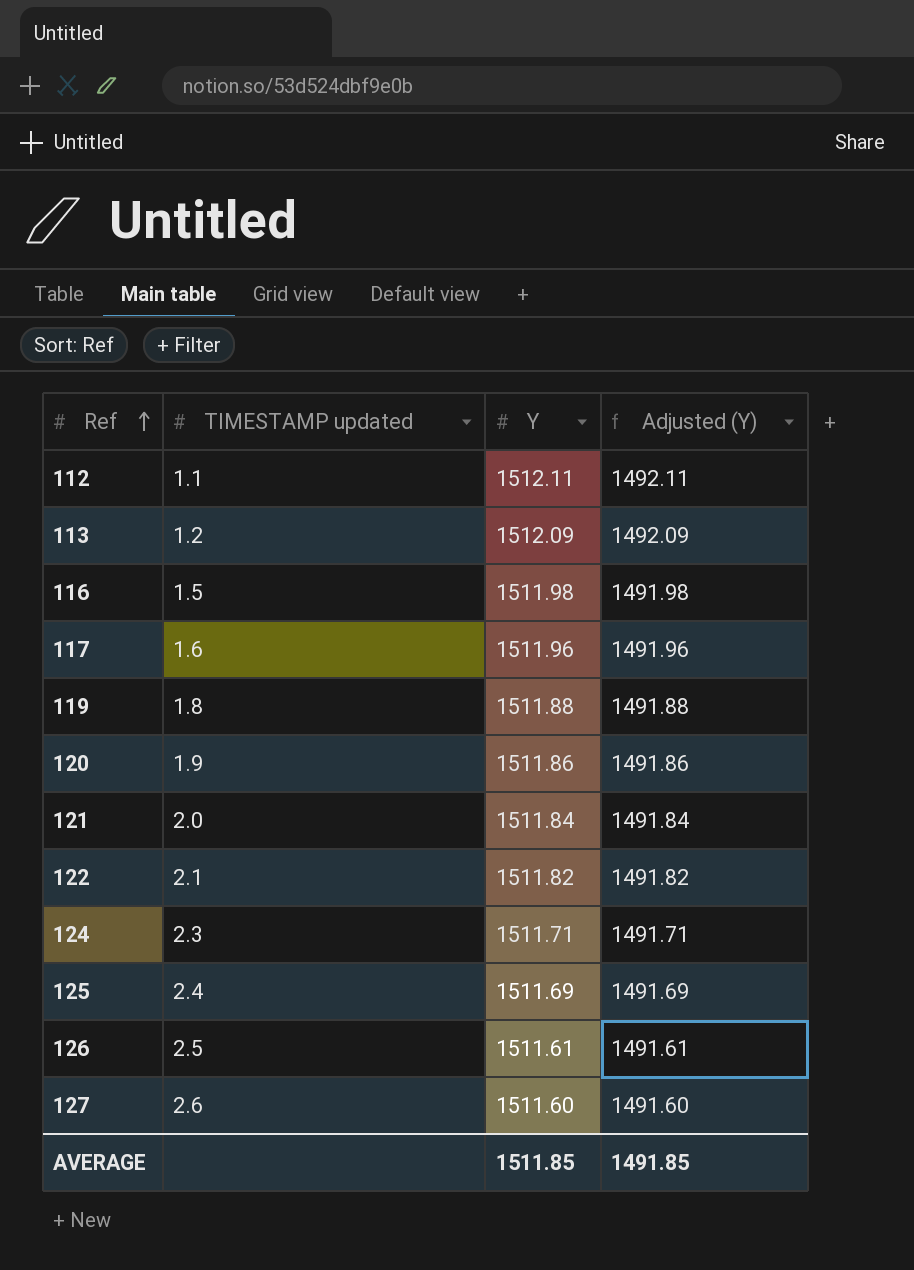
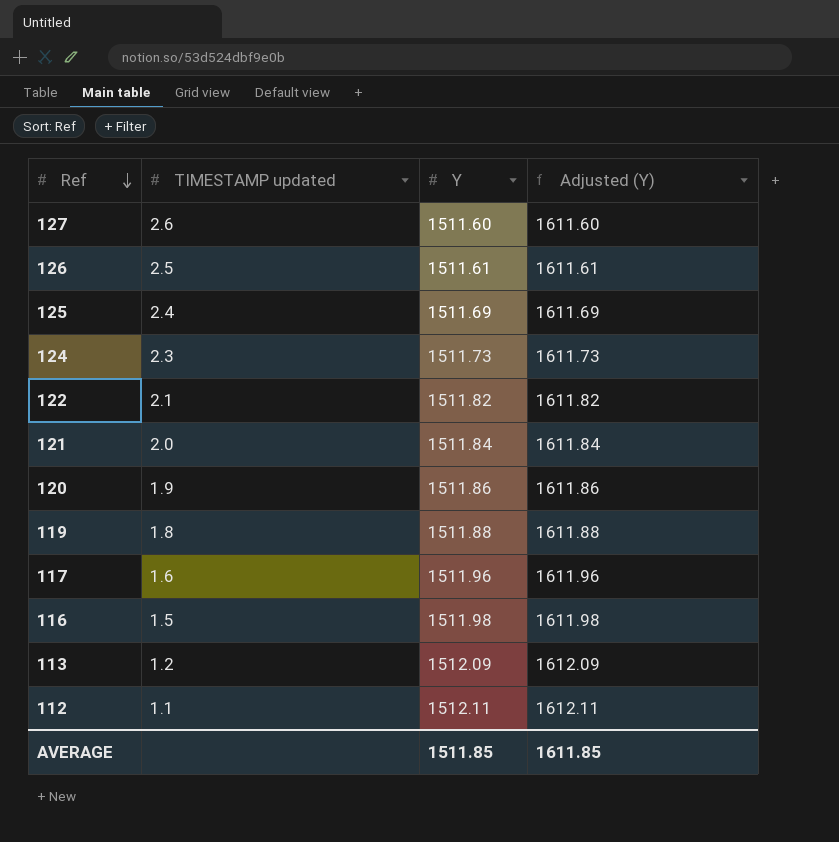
row order: Ref ascending -> Ref descending
column Adjusted (Y) | formula: [Y] - 20 -> [Y] + 100
124 | Y: 1511.71 -> 1511.73
AVERAGE | Adjusted (Y): 1491.85 -> 1611.85

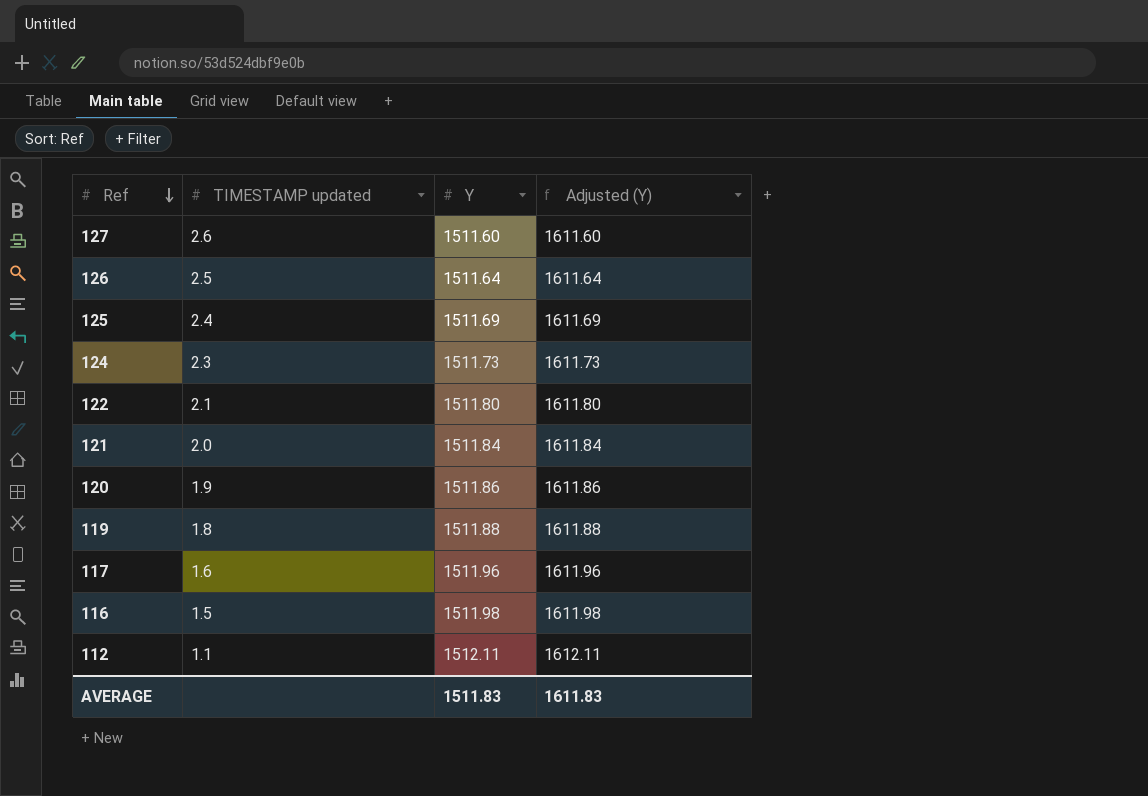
row 113: 1.2 | 1512.09 | 1612.09 -> none
126 | Y: 1511.61 -> 1511.64
126 | Adjusted (Y): 1611.61 -> 1611.64
122 | Y: 1511.82 -> 1511.80
122 | Adjusted (Y): 1611.82 -> 1611.80
AVERAGE | Y: 1511.85 -> 1511.83
AVERAGE | Adjusted (Y): 1611.85 -> 1611.83

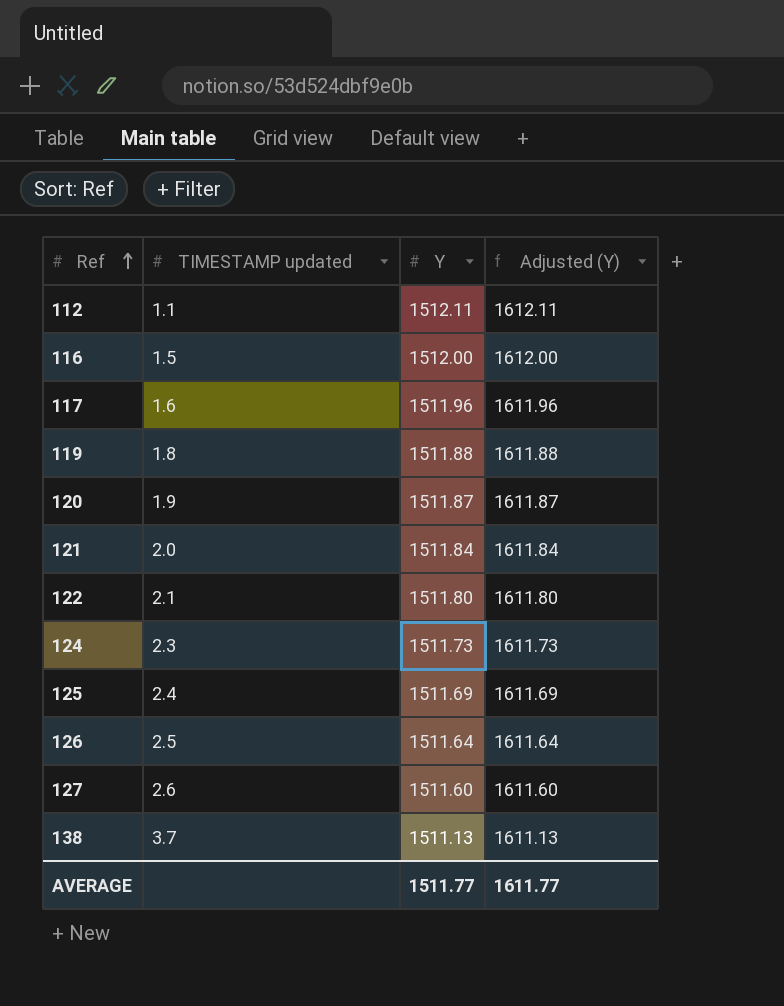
row order: Ref descending -> Ref ascending
116 | Y: 1511.98 -> 1512.00
116 | Adjusted (Y): 1611.98 -> 1612.00
120 | Y: 1511.86 -> 1511.87
120 | Adjusted (Y): 1611.86 -> 1611.87
row 138: none -> 3.7 | 1511.13 | 1611.13
AVERAGE | Y: 1511.83 -> 1511.77
AVERAGE | Adjusted (Y): 1611.83 -> 1611.77

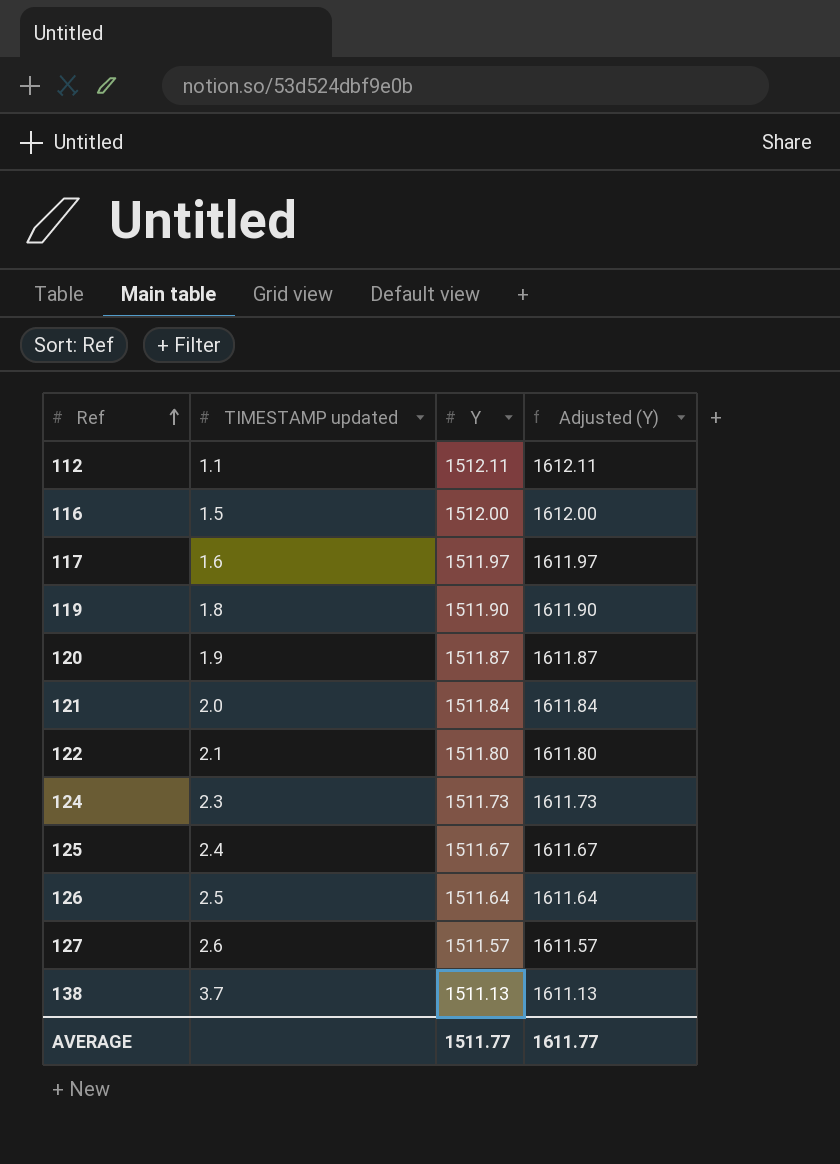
117 | Y: 1511.96 -> 1511.97
117 | Adjusted (Y): 1611.96 -> 1611.97
119 | Y: 1511.88 -> 1511.90
119 | Adjusted (Y): 1611.88 -> 1611.90
125 | Y: 1511.69 -> 1511.67
125 | Adjusted (Y): 1611.69 -> 1611.67
127 | Y: 1511.60 -> 1511.57
127 | Adjusted (Y): 1611.60 -> 1611.57

